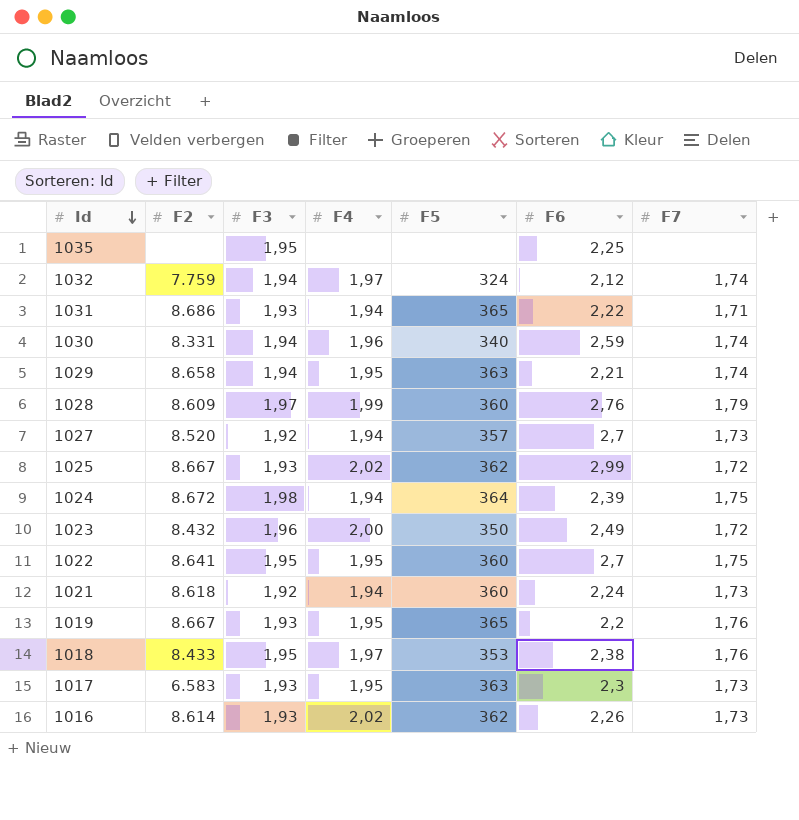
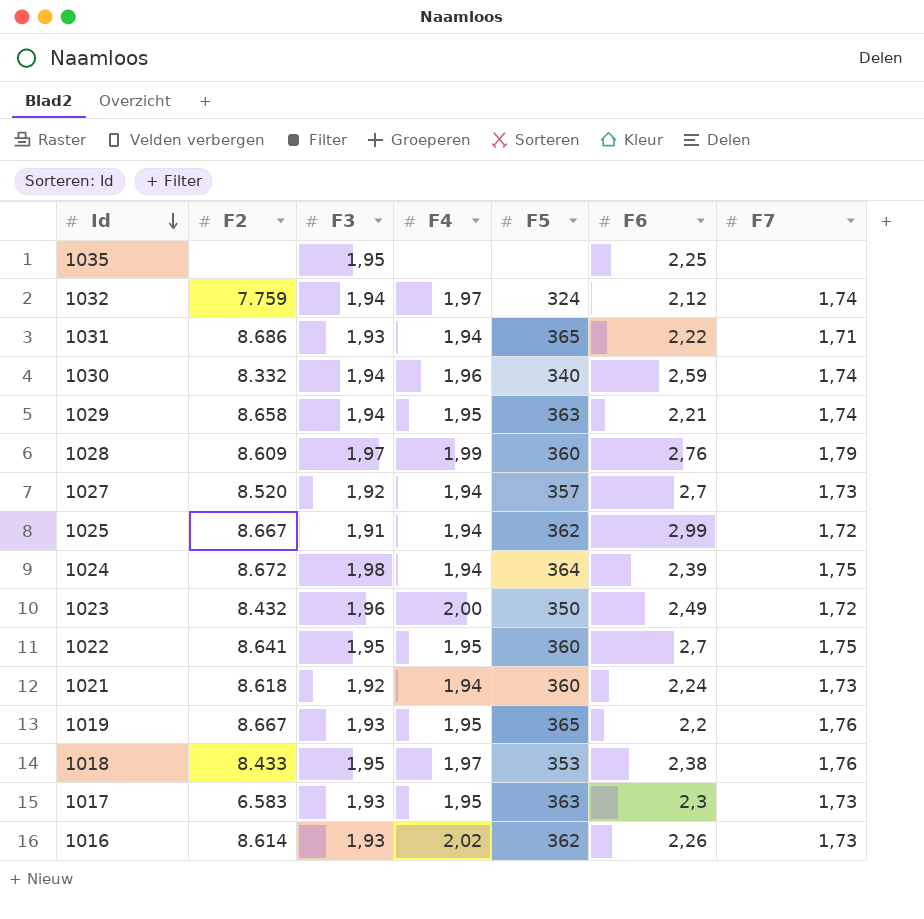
1030 | F2: 8.331 -> 8.332
1025 | F3: 1,93 -> 1,91
1025 | F4: 2,02 -> 1,94

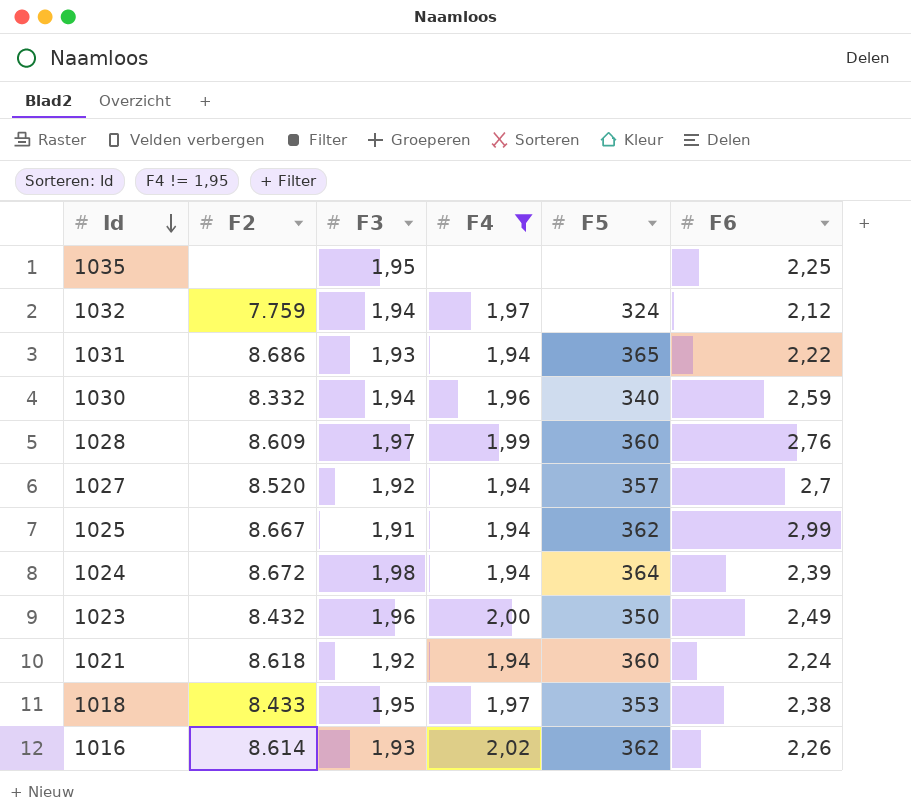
filter: none -> F4 != 1,95
column F7 | position: 7 -> none

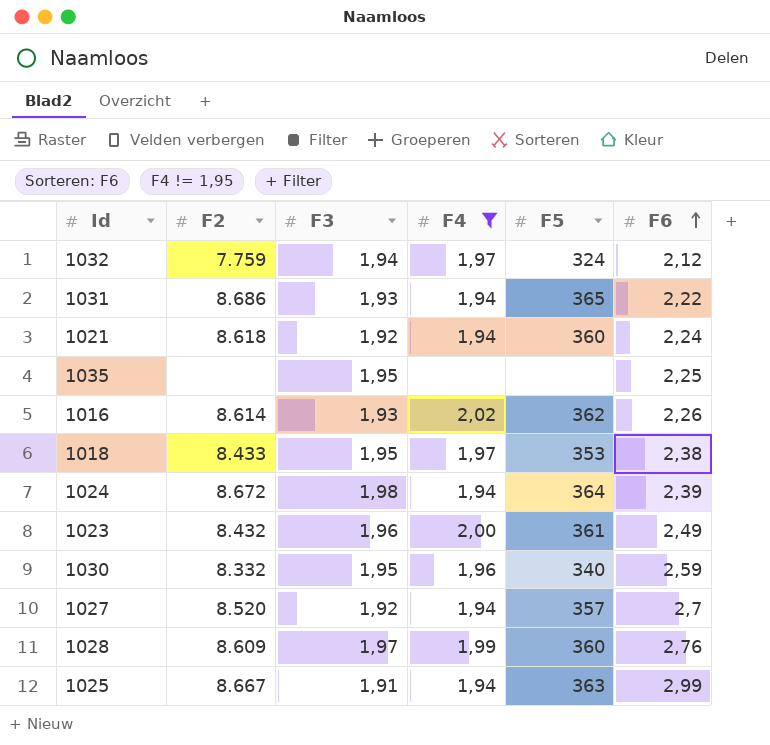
row order: Id descending -> F6 ascending
1023 | F5: 350 -> 361
1030 | F3: 1,94 -> 1,95
1025 | F5: 362 -> 363

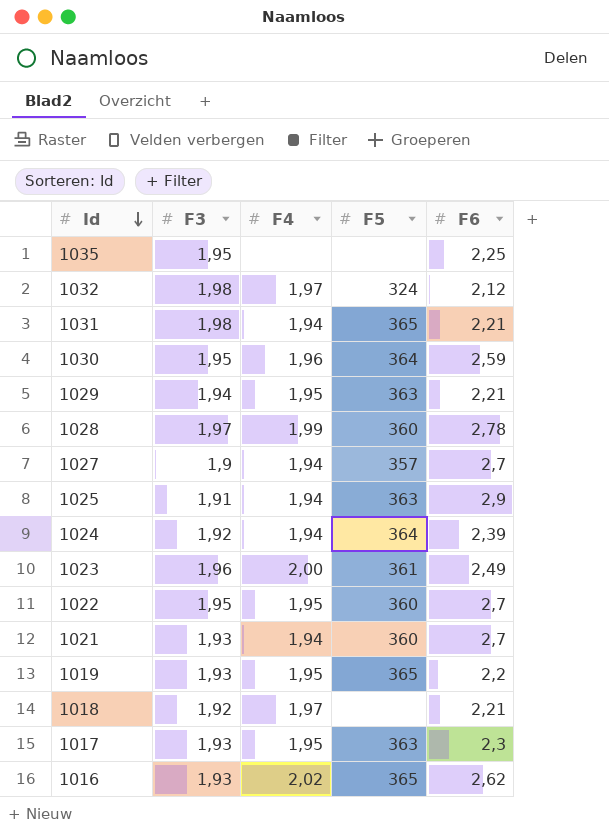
filter: F4 != 1,95 -> none
row order: F6 ascending -> Id descending
column F2 | position: 2 -> none
1032 | F3: 1,94 -> 1,98
1031 | F3: 1,93 -> 1,98
1031 | F6: 2,22 -> 2,21
1030 | F5: 340 -> 364
1028 | F6: 2,76 -> 2,78
1027 | F3: 1,92 -> 1,9
1025 | F6: 2,99 -> 2,9
1024 | F3: 1,98 -> 1,92
1021 | F3: 1,92 -> 1,93
1021 | F6: 2,24 -> 2,7
1018 | F3: 1,95 -> 1,92
1018 | F5: 353 -> none
1018 | F6: 2,38 -> 2,21
1016 | F5: 362 -> 365
1016 | F6: 2,26 -> 2,62

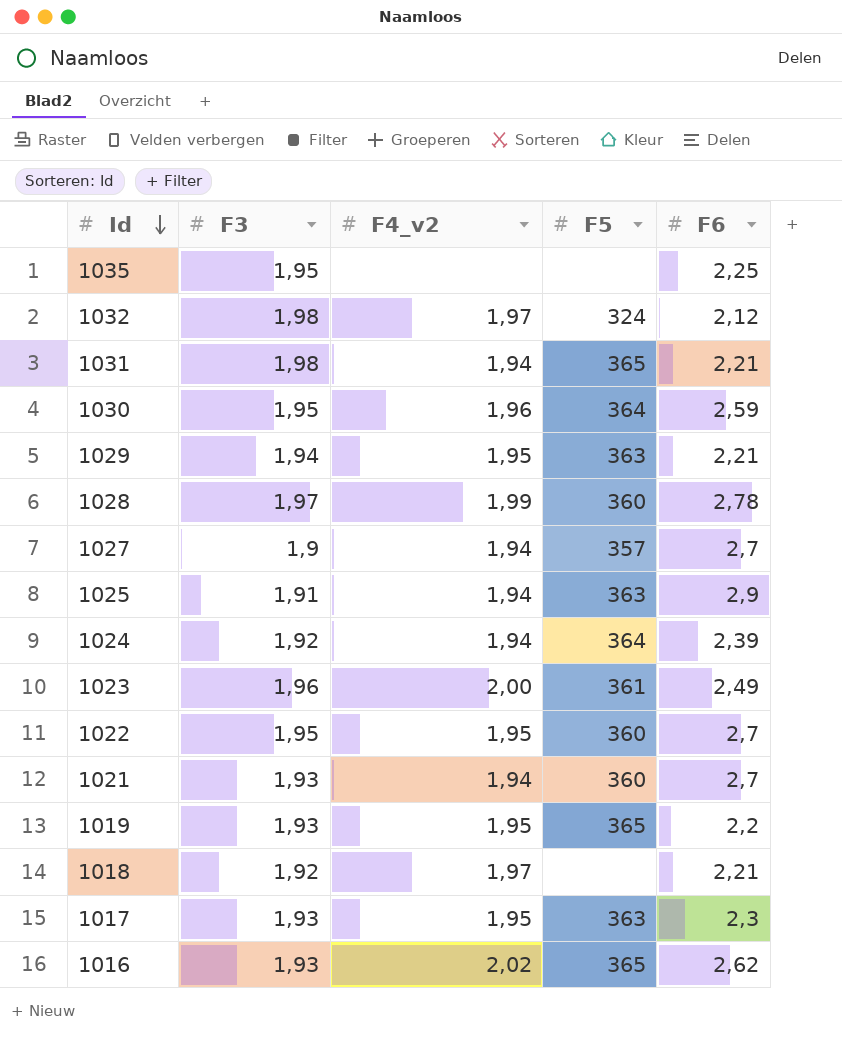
column name: F4 -> F4_v2

